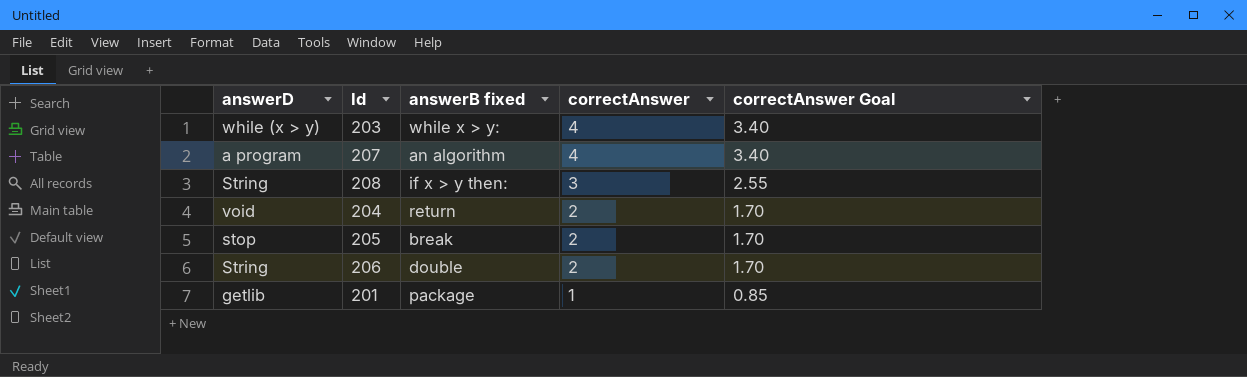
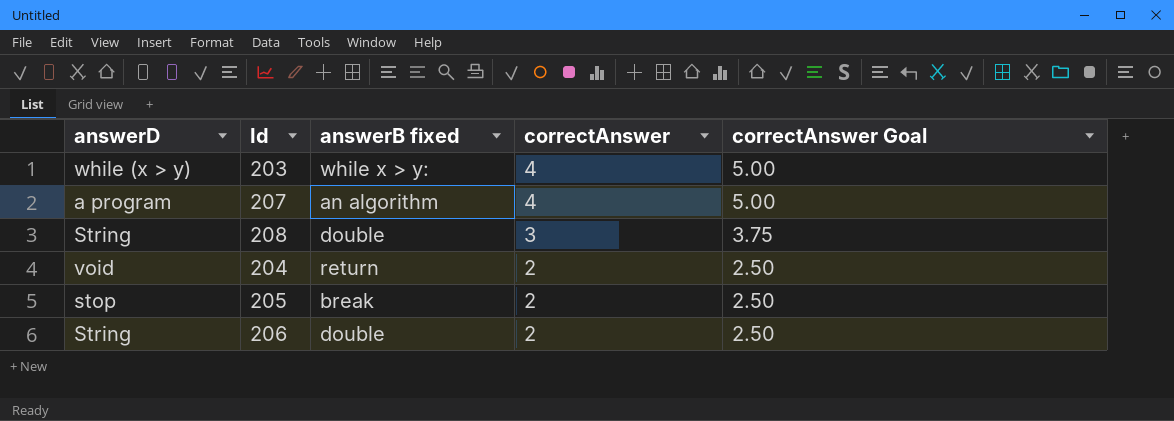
column correctAnswer Goal | formula: [correctAnswer] * 0.85 -> [correctAnswer] * 1.25
row 201: getlib | package | 1 | 0.85 -> none
208 | answerB fixed: if x > y then: -> double

